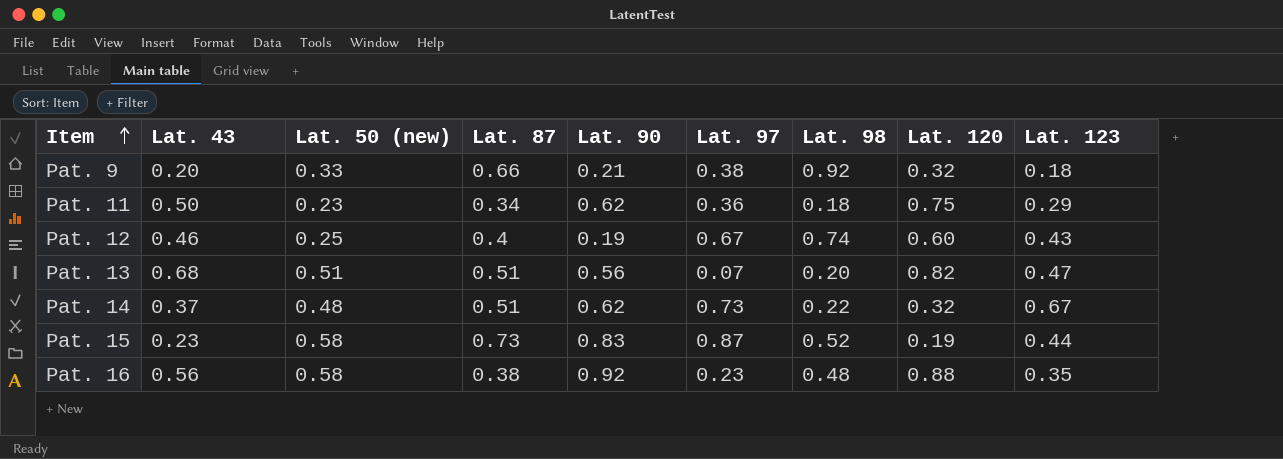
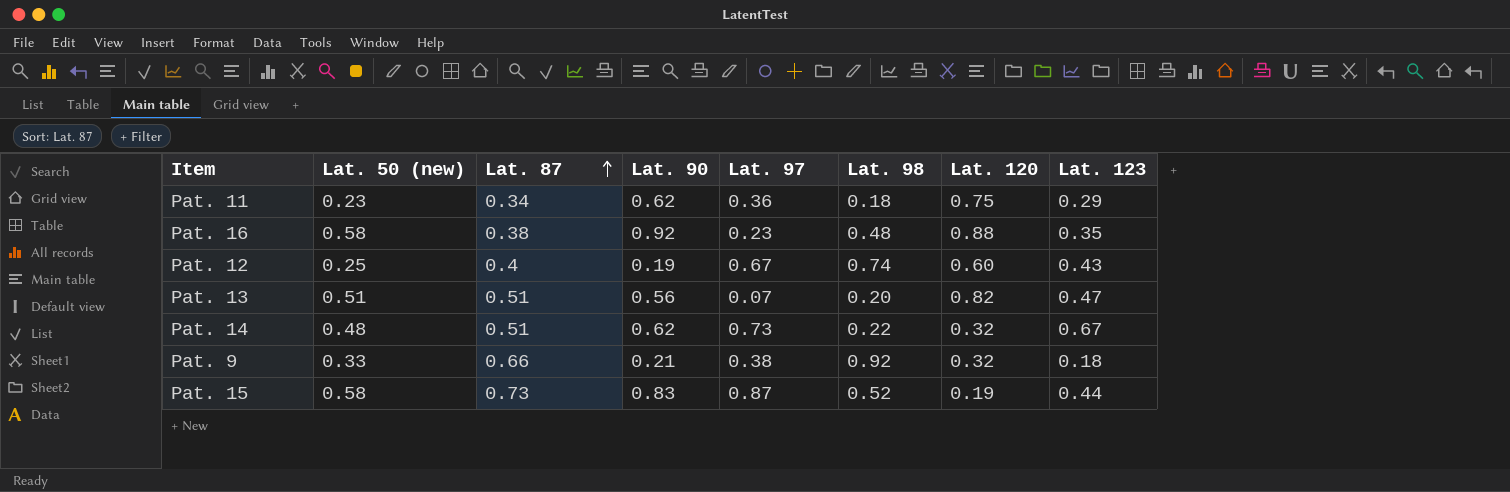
row order: Item ascending -> Lat. 87 ascending
column Lat. 43 | position: 2 -> none

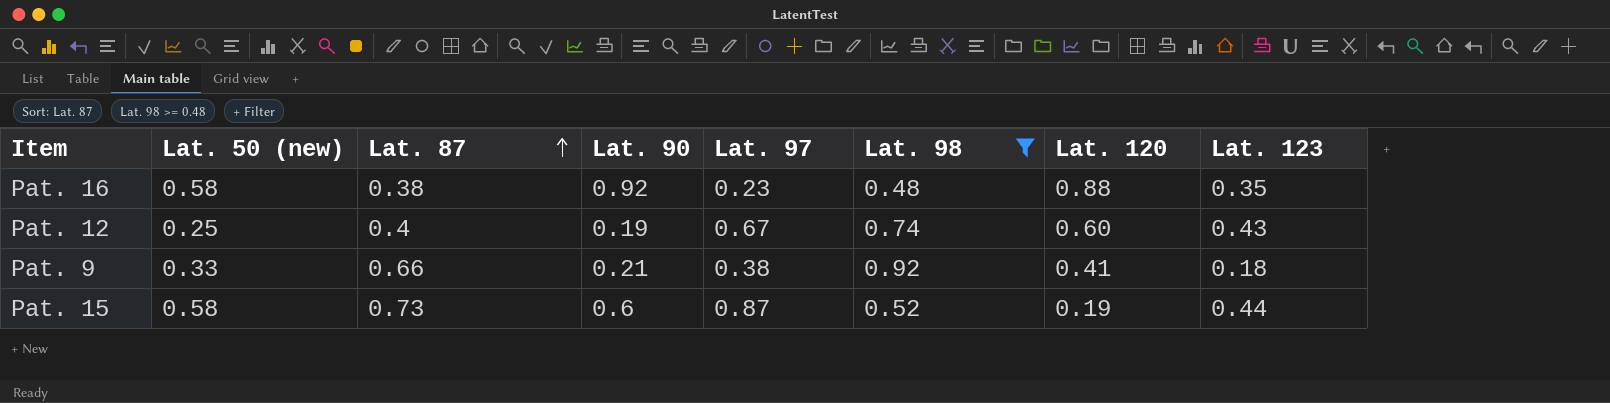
filter: none -> Lat. 98 >= 0.48
Pat. 9 | Lat. 120: 0.32 -> 0.41
Pat. 15 | Lat. 90: 0.83 -> 0.6

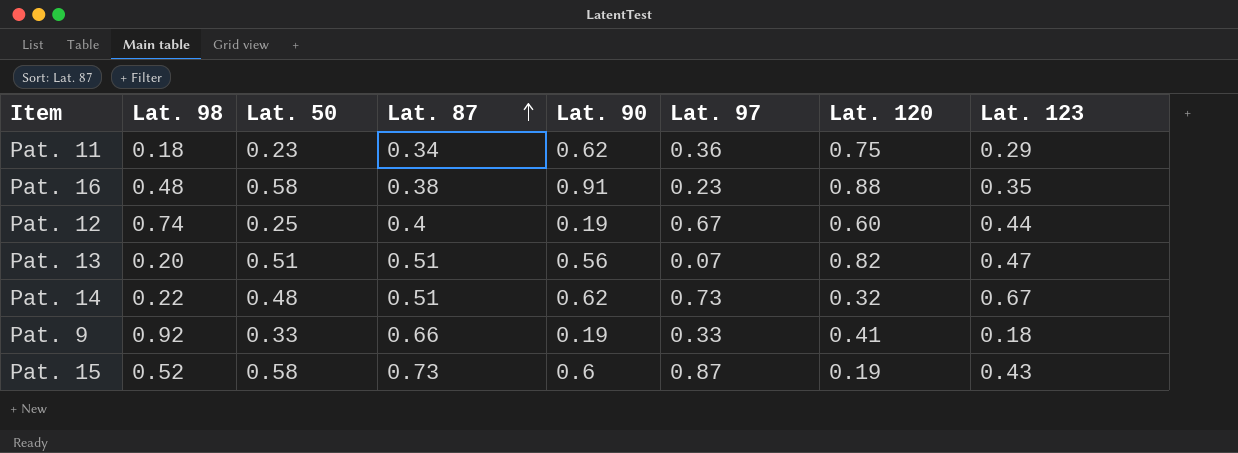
filter: Lat. 98 >= 0.48 -> none
column Lat. 98 | position: 6 -> 2
column name: Lat. 50 (new) -> Lat. 50
Pat. 16 | Lat. 90: 0.92 -> 0.91
Pat. 12 | Lat. 123: 0.43 -> 0.44
Pat. 9 | Lat. 90: 0.21 -> 0.19
Pat. 9 | Lat. 97: 0.38 -> 0.33
Pat. 15 | Lat. 123: 0.44 -> 0.43

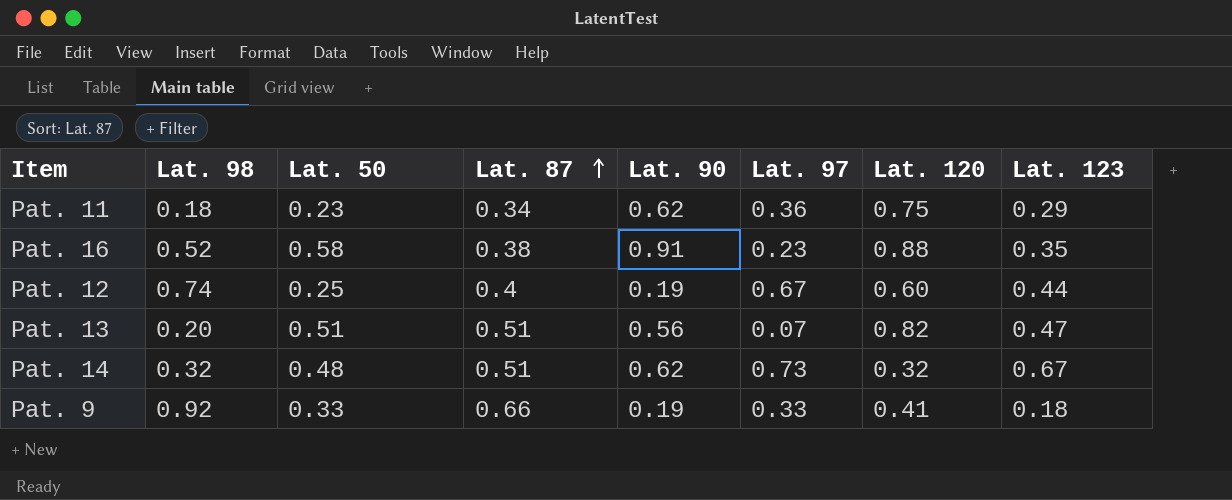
row Pat. 15: 0.52 | 0.58 | 0.73 | 0.6 | 0.87 | 0.19 | 0.43 -> none
Pat. 16 | Lat. 98: 0.48 -> 0.52
Pat. 14 | Lat. 98: 0.22 -> 0.32

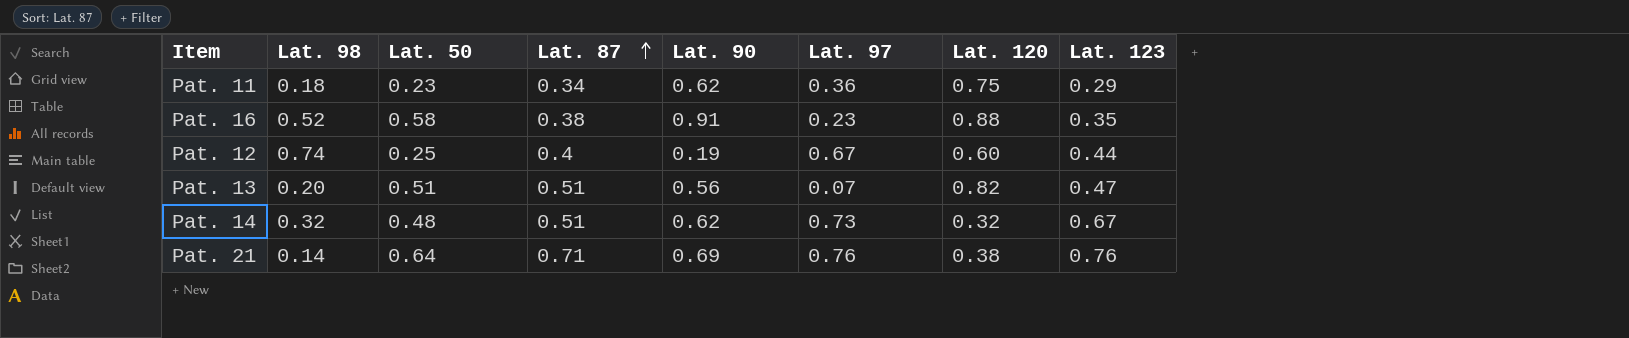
row Pat. 9: 0.92 | 0.33 | 0.66 | 0.19 | 0.33 | 0.41 | 0.18 -> none
row Pat. 21: none -> 0.14 | 0.64 | 0.71 | 0.69 | 0.76 | 0.38 | 0.76

